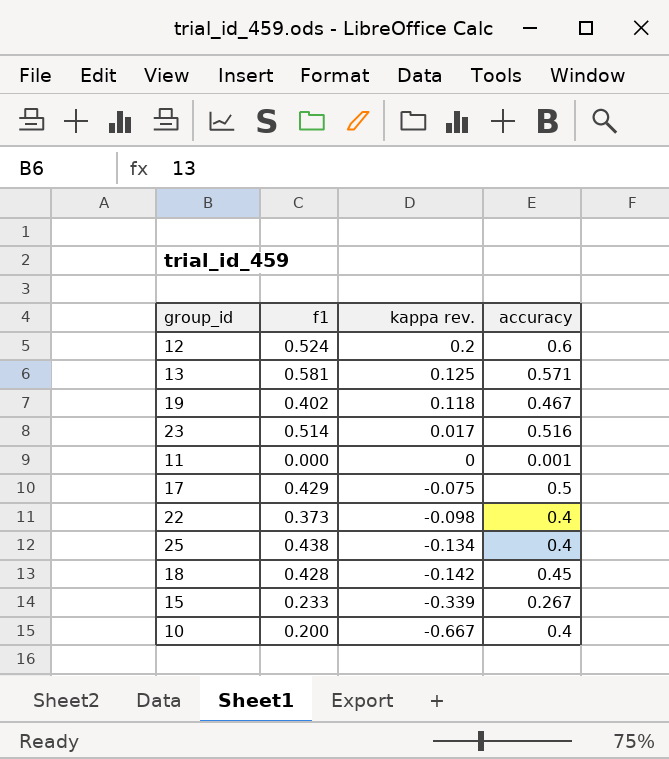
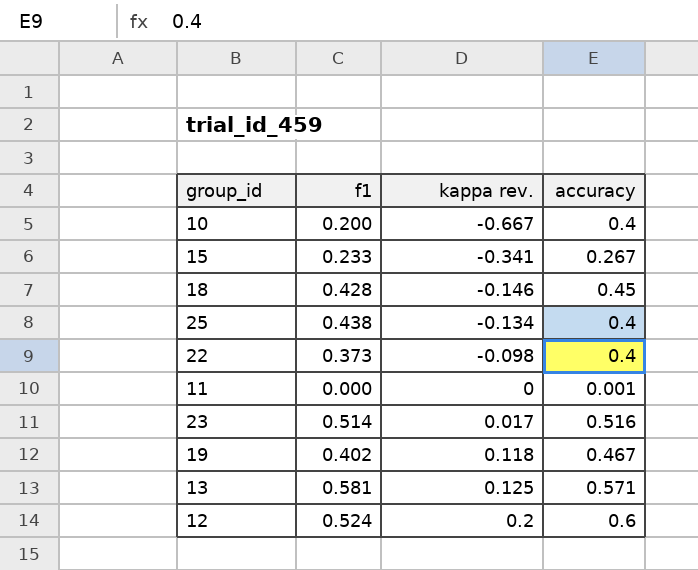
row order: kappa rev. descending -> kappa rev. ascending
row 17: 0.429 | -0.075 | 0.5 -> none
15 | kappa rev.: -0.339 -> -0.341
18 | kappa rev.: -0.142 -> -0.146

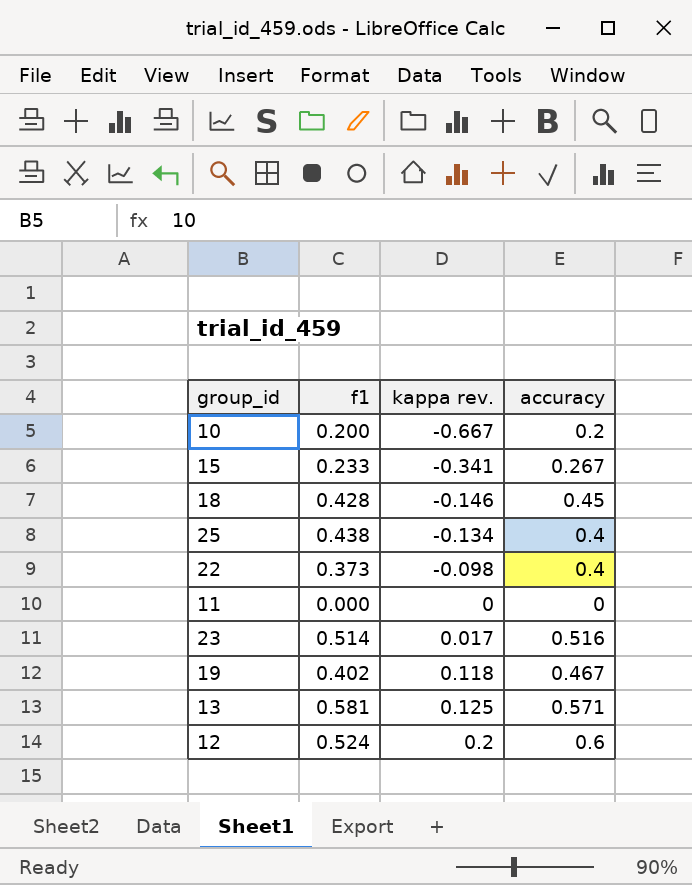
10 | accuracy: 0.4 -> 0.2
11 | accuracy: 0.001 -> 0

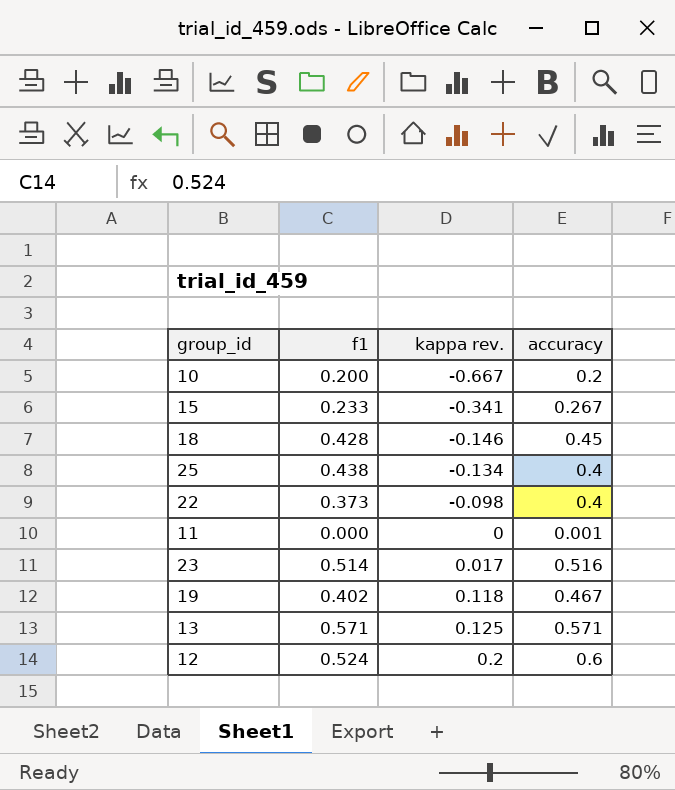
11 | accuracy: 0 -> 0.001
13 | f1: 0.581 -> 0.571

